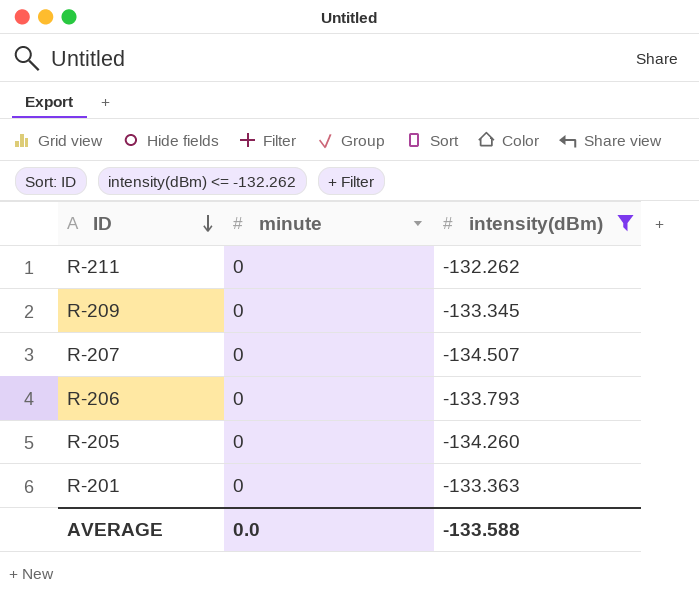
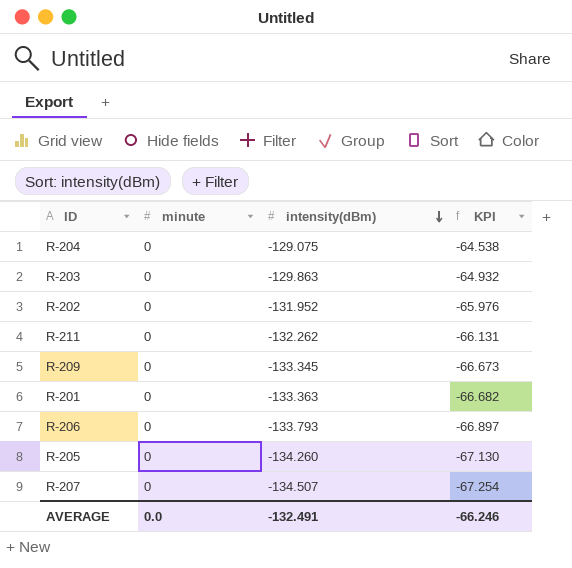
filter: intensity(dBm) <= -132.262 -> none
row order: ID descending -> intensity(dBm) descending
column KPI | formula: none -> [intensity(dBm)] * 0.5
AVERAGE | intensity(dBm): -133.588 -> -132.491

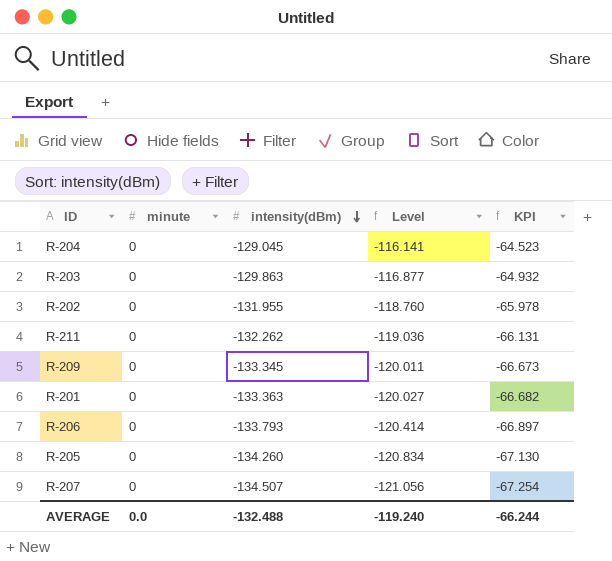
column Level | formula: none -> [intensity(dBm)] * 0.9
R-204 | intensity(dBm): -129.075 -> -129.045
R-204 | KPI: -64.538 -> -64.523
R-202 | intensity(dBm): -131.952 -> -131.955
R-202 | KPI: -65.976 -> -65.978
AVERAGE | intensity(dBm): -132.491 -> -132.488
AVERAGE | KPI: -66.246 -> -66.244

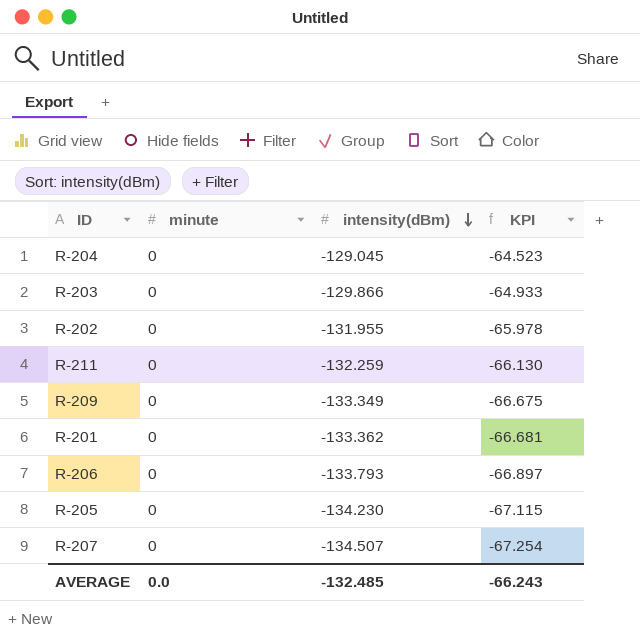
column Level | formula: [intensity(dBm)] * 0.9 -> none
R-203 | intensity(dBm): -129.863 -> -129.866
R-203 | KPI: -64.932 -> -64.933
R-211 | intensity(dBm): -132.262 -> -132.259
R-211 | KPI: -66.131 -> -66.130
R-209 | intensity(dBm): -133.345 -> -133.349
R-209 | KPI: -66.673 -> -66.675
R-201 | intensity(dBm): -133.363 -> -133.362
R-201 | KPI: -66.682 -> -66.681
R-205 | intensity(dBm): -134.260 -> -134.230
R-205 | KPI: -67.130 -> -67.115
AVERAGE | intensity(dBm): -132.488 -> -132.485
AVERAGE | KPI: -66.244 -> -66.243

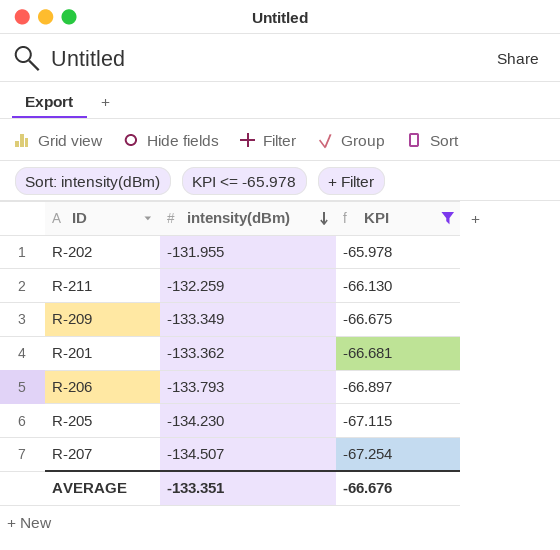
filter: none -> KPI <= -65.978
column minute | position: 2 -> none
AVERAGE | intensity(dBm): -132.485 -> -133.351
AVERAGE | KPI: -66.243 -> -66.676

